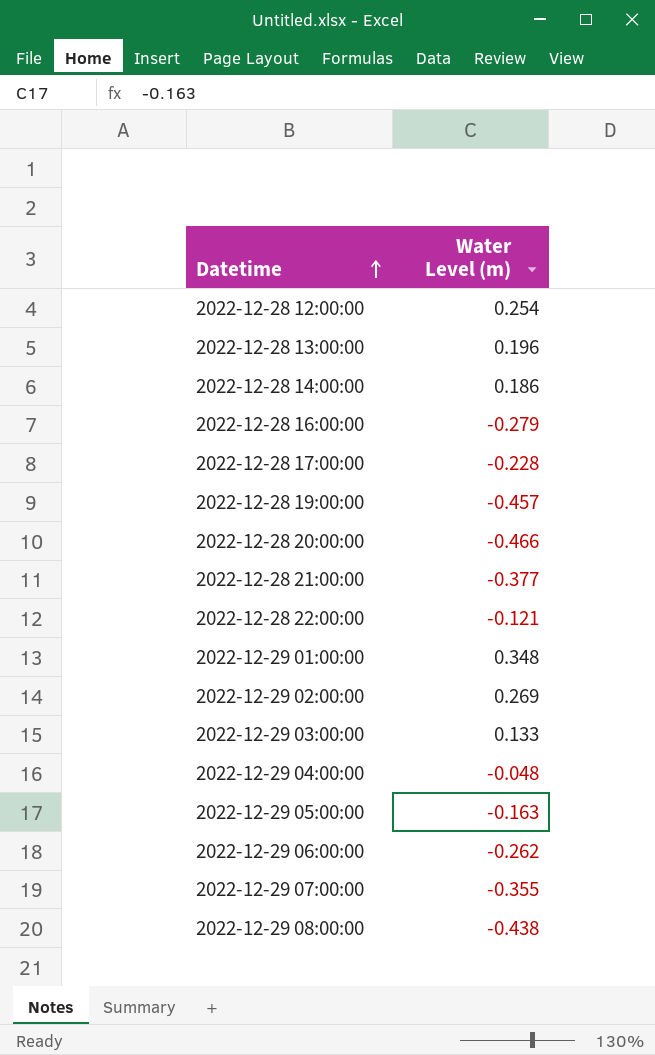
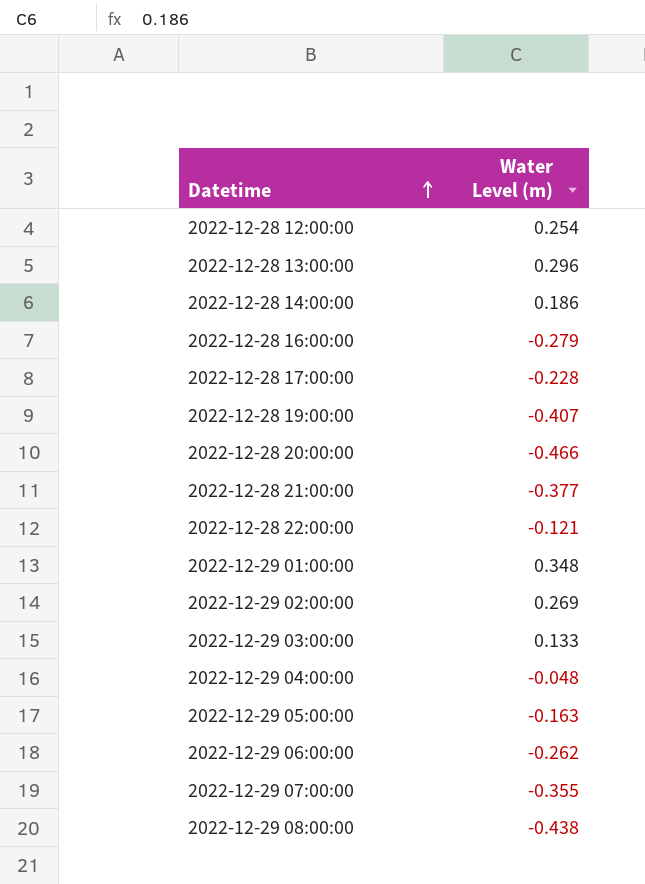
2022-12-28 13:00:00 | Water Level (m): 0.196 -> 0.296
2022-12-28 19:00:00 | Water Level (m): -0.457 -> -0.407

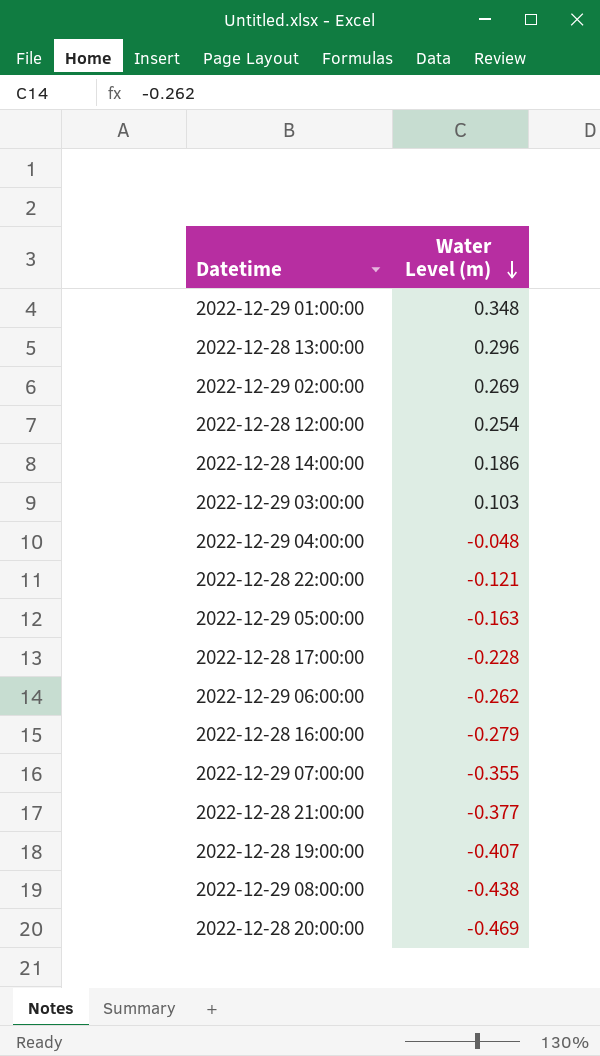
row order: Datetime ascending -> Water Level (m) descending
2022-12-29 03:00:00 | Water Level (m): 0.133 -> 0.103
2022-12-28 20:00:00 | Water Level (m): -0.466 -> -0.469

